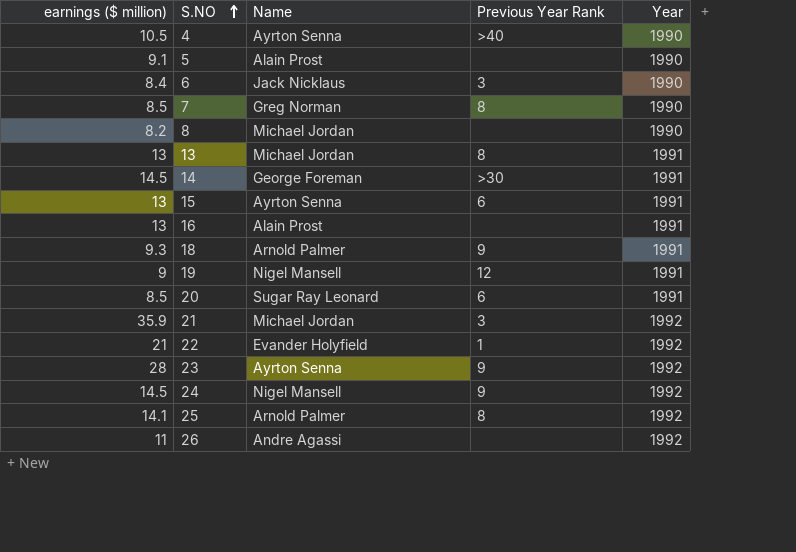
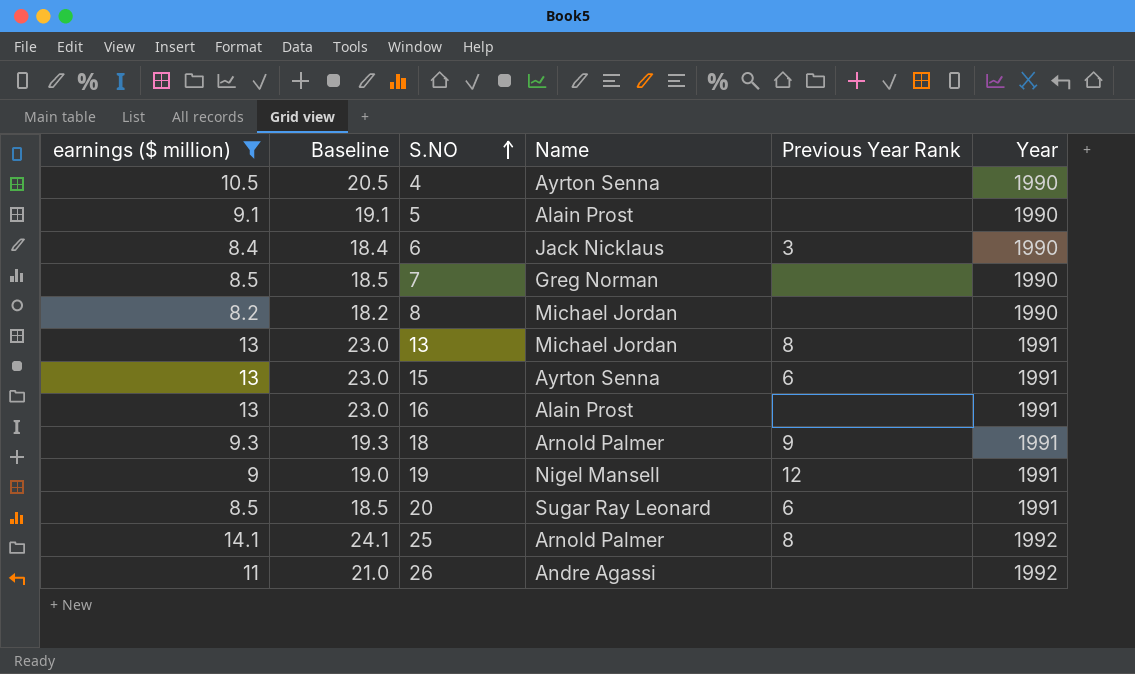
filter: none -> earnings ($ million) <= 14.1
column Baseline | formula: none -> [earnings ($ million)] + 10
4 | Previous Year Rank: >40 -> none
7 | Previous Year Rank: 8 -> none

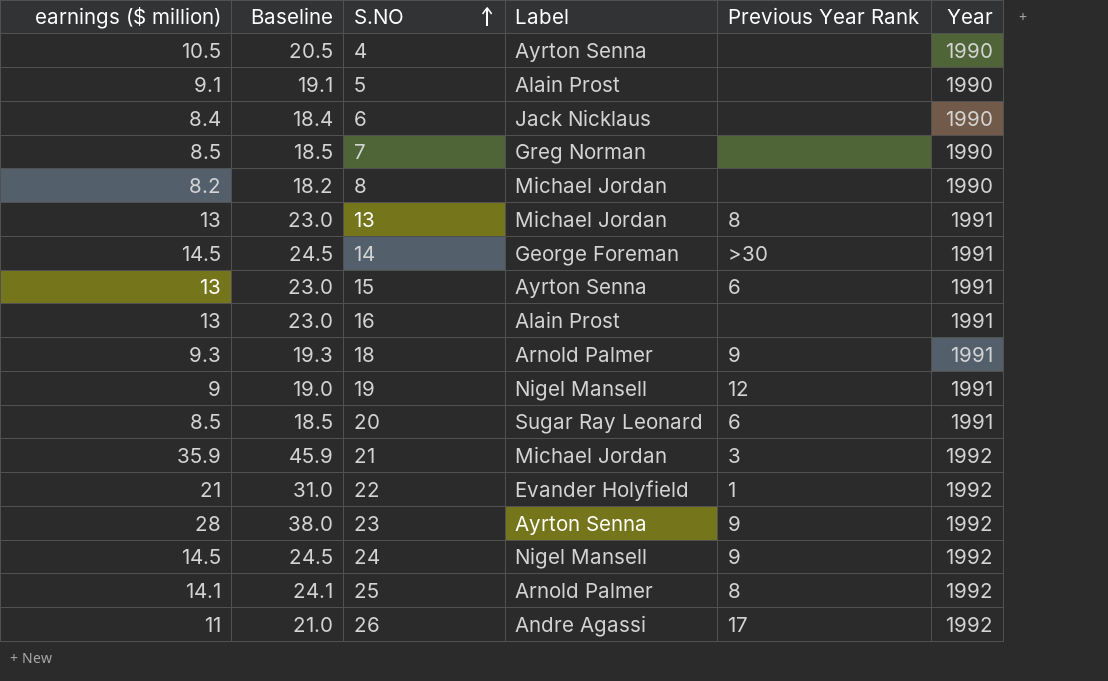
filter: earnings ($ million) <= 14.1 -> none
column name: Name -> Label
6 | Previous Year Rank: 3 -> none
26 | Previous Year Rank: none -> 17

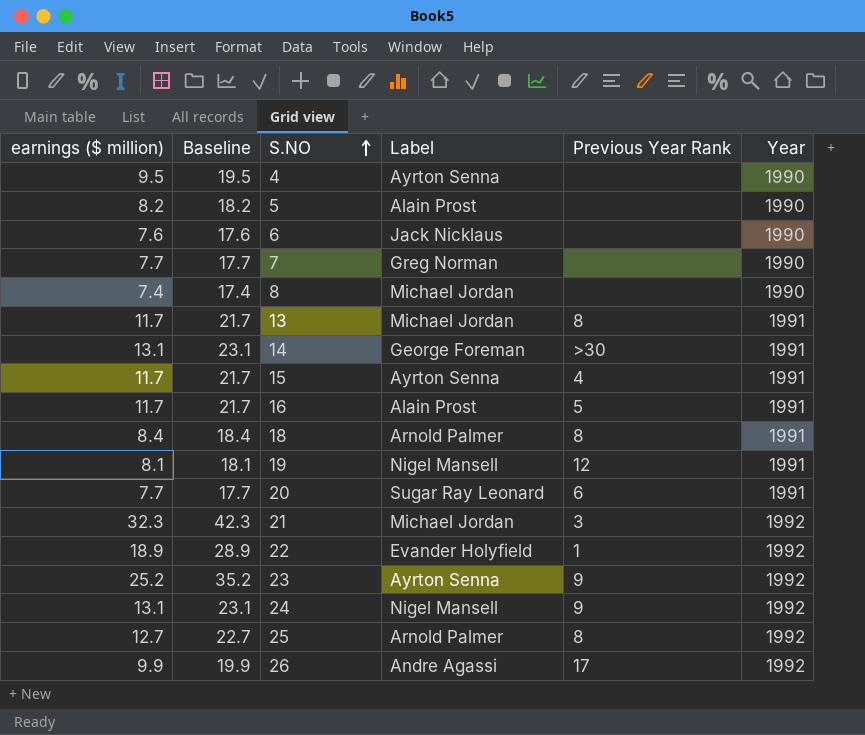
4 | earnings ($ million): 10.5 -> 9.5
4 | Baseline: 20.5 -> 19.5
5 | earnings ($ million): 9.1 -> 8.2
5 | Baseline: 19.1 -> 18.2
6 | earnings ($ million): 8.4 -> 7.6
6 | Baseline: 18.4 -> 17.6
7 | earnings ($ million): 8.5 -> 7.7
7 | Baseline: 18.5 -> 17.7
8 | earnings ($ million): 8.2 -> 7.4
8 | Baseline: 18.2 -> 17.4
13 | earnings ($ million): 13 -> 11.7
13 | Baseline: 23.0 -> 21.7
14 | earnings ($ million): 14.5 -> 13.1
14 | Baseline: 24.5 -> 23.1
15 | earnings ($ million): 13 -> 11.7
15 | Baseline: 23.0 -> 21.7
15 | Previous Year Rank: 6 -> 4
16 | earnings ($ million): 13 -> 11.7
16 | Baseline: 23.0 -> 21.7
16 | Previous Year Rank: none -> 5
18 | earnings ($ million): 9.3 -> 8.4
18 | Baseline: 19.3 -> 18.4
18 | Previous Year Rank: 9 -> 8
19 | earnings ($ million): 9 -> 8.1
19 | Baseline: 19.0 -> 18.1
20 | earnings ($ million): 8.5 -> 7.7
20 | Baseline: 18.5 -> 17.7
21 | earnings ($ million): 35.9 -> 32.3
21 | Baseline: 45.9 -> 42.3
22 | earnings ($ million): 21 -> 18.9
22 | Baseline: 31.0 -> 28.9
23 | earnings ($ million): 28 -> 25.2
23 | Baseline: 38.0 -> 35.2
24 | earnings ($ million): 14.5 -> 13.1
24 | Baseline: 24.5 -> 23.1
25 | earnings ($ million): 14.1 -> 12.7
25 | Baseline: 24.1 -> 22.7
26 | earnings ($ million): 11 -> 9.9
26 | Baseline: 21.0 -> 19.9

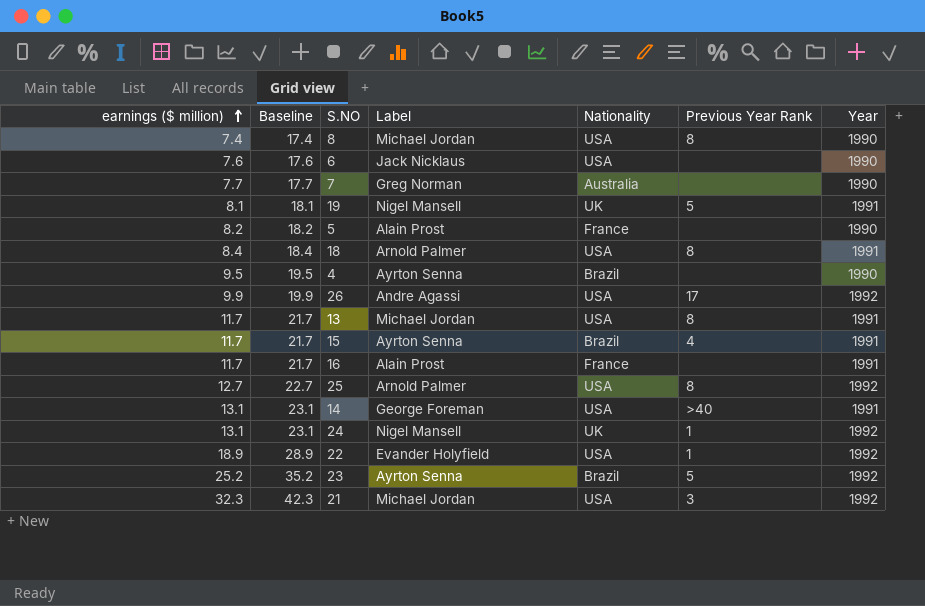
row order: S.NO ascending -> earnings ($ million) ascending
column Nationality | position: none -> 5
row 20: 7.7 | 17.7 | Sugar Ray Leonard | 6 | 1991 -> none
8 | Previous Year Rank: none -> 8
19 | Previous Year Rank: 12 -> 5
16 | Previous Year Rank: 5 -> none
14 | Previous Year Rank: >30 -> >40
24 | Previous Year Rank: 9 -> 1
23 | Previous Year Rank: 9 -> 5

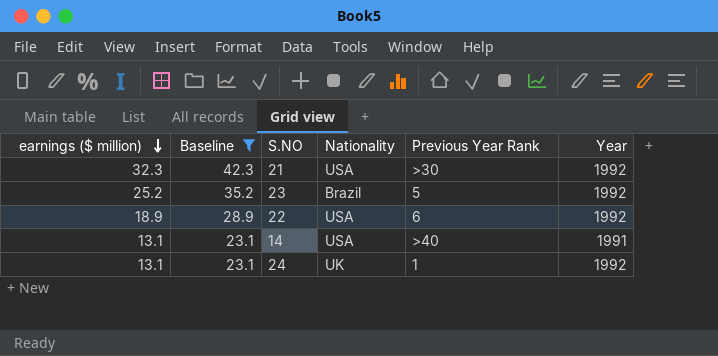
filter: none -> Baseline >= 23.1
row order: earnings ($ million) ascending -> earnings ($ million) descending
column Label | position: 4 -> none
21 | Previous Year Rank: 3 -> >30
22 | Previous Year Rank: 1 -> 6

